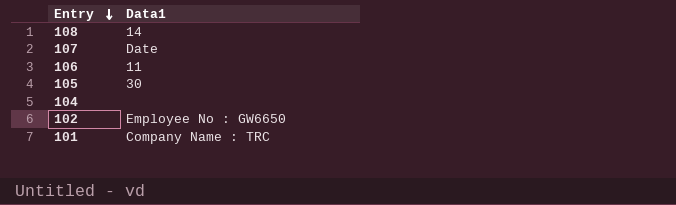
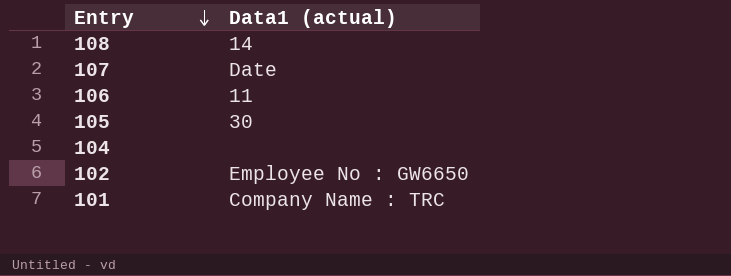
column name: Data1 -> Data1 (actual)

